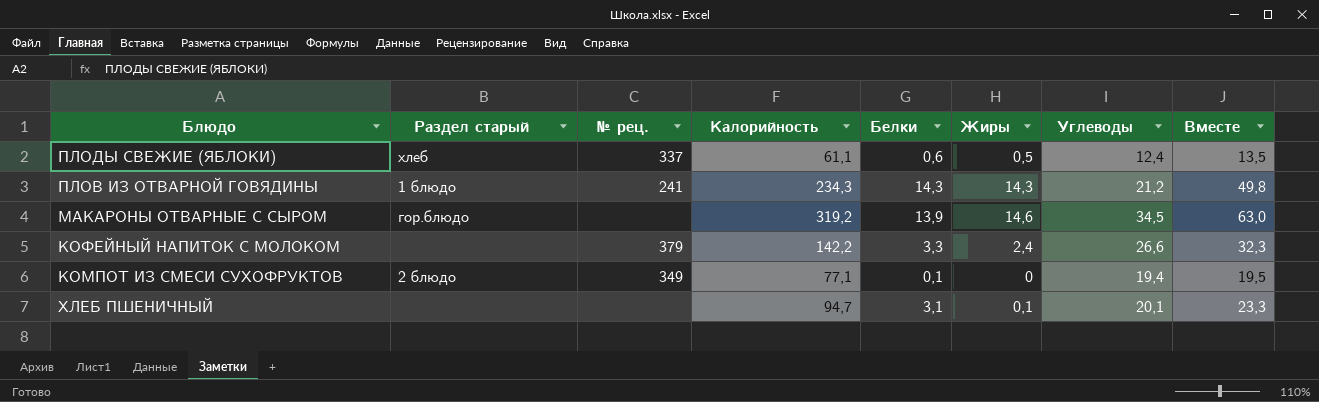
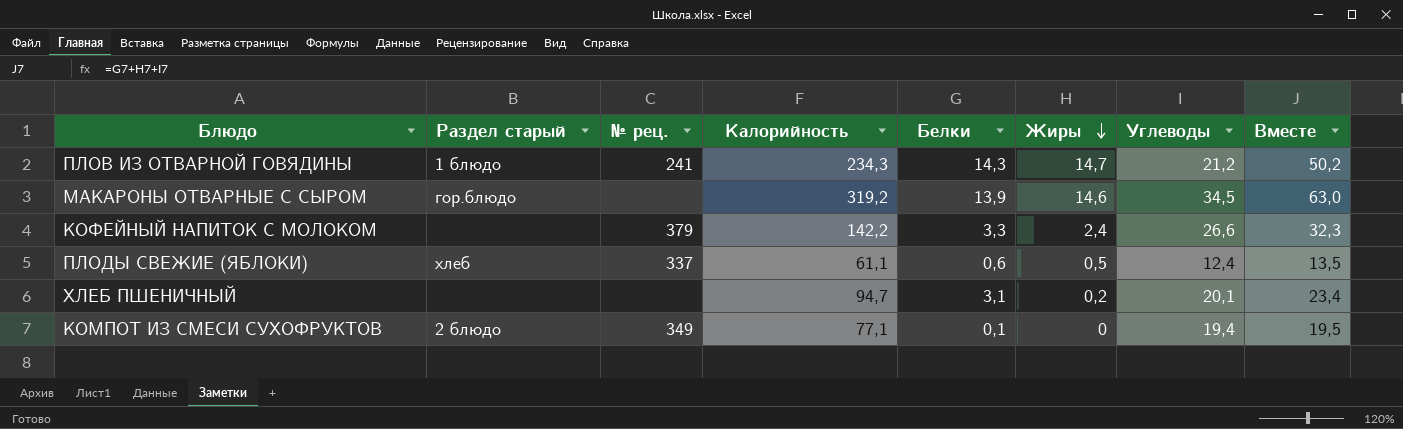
row order: none -> Жиры descending
ПЛОВ ИЗ ОТВАРНОЙ ГОВЯДИНЫ | Жиры: 14,3 -> 14,7
ПЛОВ ИЗ ОТВАРНОЙ ГОВЯДИНЫ | Вместе: 49,8 -> 50,2
ХЛЕБ ПШЕНИЧНЫЙ | Жиры: 0,1 -> 0,2
ХЛЕБ ПШЕНИЧНЫЙ | Вместе: 23,3 -> 23,4

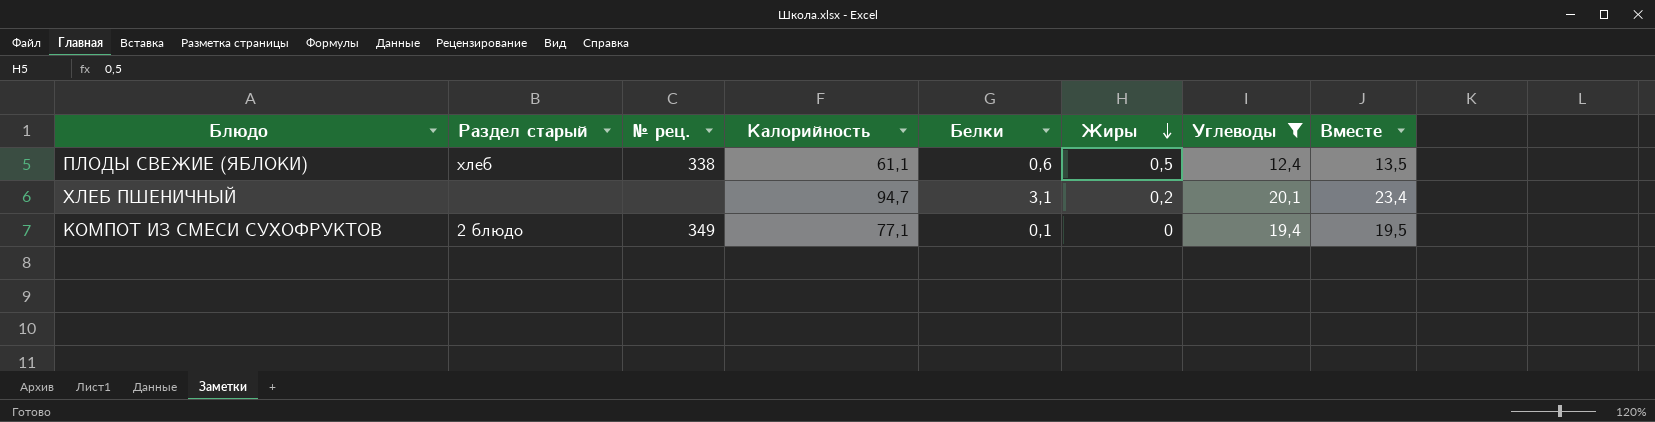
filter: none -> Углеводы <= 20,1
ПЛОДЫ СВЕЖИЕ (ЯБЛОКИ) | № рец.: 337 -> 338

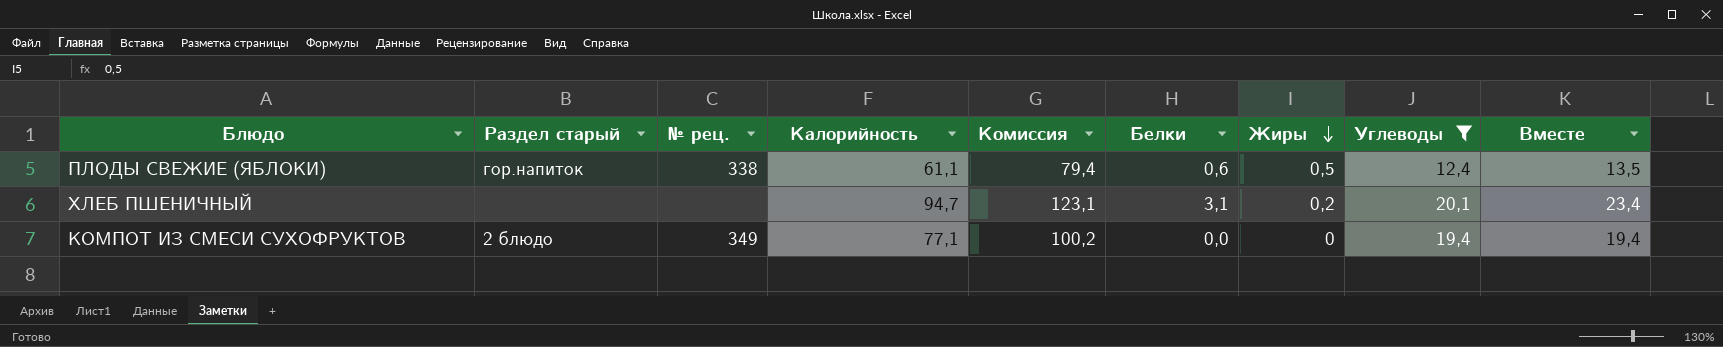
column Комиссия | formula: none -> [Калорийность] * 1,3
ПЛОДЫ СВЕЖИЕ (ЯБЛОКИ) | Раздел старый: хлеб -> гор.напиток
КОМПОТ ИЗ СМЕСИ СУХОФРУКТОВ | Белки: 0,1 -> 0,0
КОМПОТ ИЗ СМЕСИ СУХОФРУКТОВ | Вместе: 19,5 -> 19,4

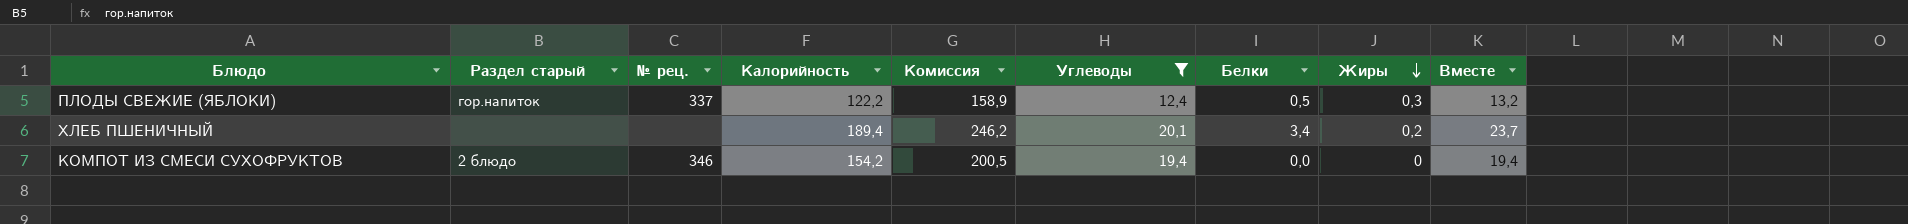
column Углеводы | position: 8 -> 6
ПЛОДЫ СВЕЖИЕ (ЯБЛОКИ) | № рец.: 338 -> 337
ПЛОДЫ СВЕЖИЕ (ЯБЛОКИ) | Калорийность: 61,1 -> 122,2
ПЛОДЫ СВЕЖИЕ (ЯБЛОКИ) | Комиссия: 79,4 -> 158,9
ПЛОДЫ СВЕЖИЕ (ЯБЛОКИ) | Белки: 0,6 -> 0,5
ПЛОДЫ СВЕЖИЕ (ЯБЛОКИ) | Жиры: 0,5 -> 0,3
ПЛОДЫ СВЕЖИЕ (ЯБЛОКИ) | Вместе: 13,5 -> 13,2
ХЛЕБ ПШЕНИЧНЫЙ | Калорийность: 94,7 -> 189,4
ХЛЕБ ПШЕНИЧНЫЙ | Комиссия: 123,1 -> 246,2
ХЛЕБ ПШЕНИЧНЫЙ | Белки: 3,1 -> 3,4
ХЛЕБ ПШЕНИЧНЫЙ | Вместе: 23,4 -> 23,7
КОМПОТ ИЗ СМЕСИ СУХОФРУКТОВ | № рец.: 349 -> 346
КОМПОТ ИЗ СМЕСИ СУХОФРУКТОВ | Калорийность: 77,1 -> 154,2
КОМПОТ ИЗ СМЕСИ СУХОФРУКТОВ | Комиссия: 100,2 -> 200,5

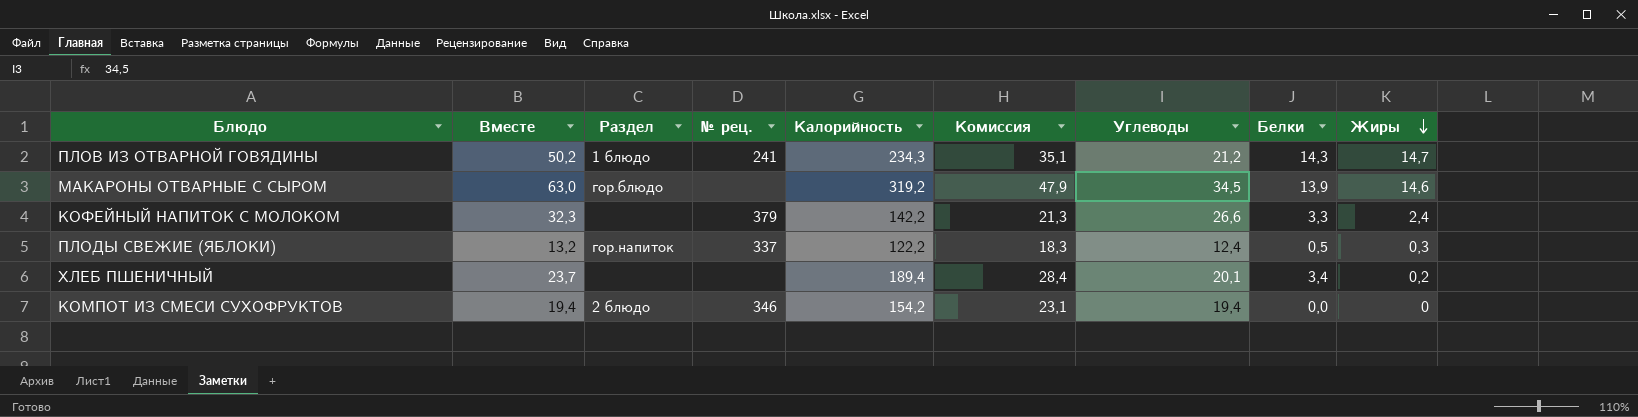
filter: Углеводы <= 20,1 -> none
column Вместе | position: 9 -> 2
column name: Раздел старый -> Раздел
column Комиссия | formula: [Калорийность] * 1,3 -> [Калорийность] * 0,15

